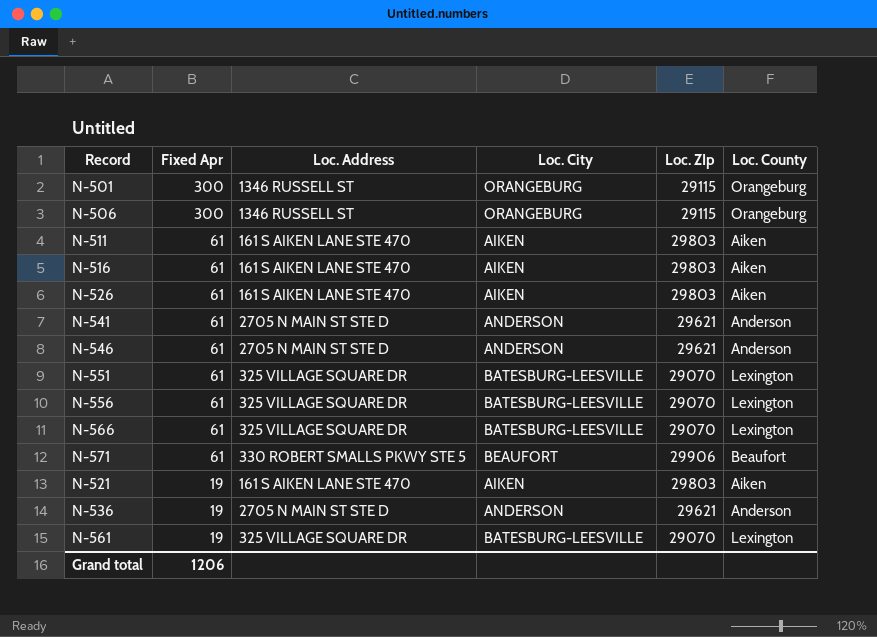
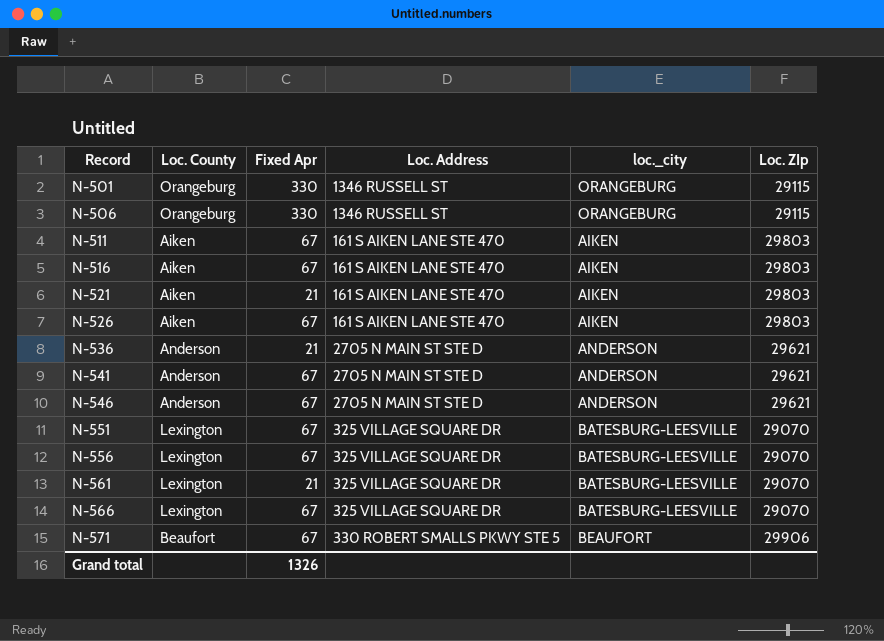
row order: Fixed Apr descending -> Record ascending
column Loc. County | position: 6 -> 2
column name: Loc. City -> loc._city
N-501 | Fixed Apr: 300 -> 330
N-506 | Fixed Apr: 300 -> 330
N-511 | Fixed Apr: 61 -> 67
N-516 | Fixed Apr: 61 -> 67
N-521 | Fixed Apr: 19 -> 21
N-526 | Fixed Apr: 61 -> 67
N-536 | Fixed Apr: 19 -> 21
N-541 | Fixed Apr: 61 -> 67
N-546 | Fixed Apr: 61 -> 67
N-551 | Fixed Apr: 61 -> 67
N-556 | Fixed Apr: 61 -> 67
N-561 | Fixed Apr: 19 -> 21
N-566 | Fixed Apr: 61 -> 67
N-571 | Fixed Apr: 61 -> 67
Grand total | Fixed Apr: 1206 -> 1326

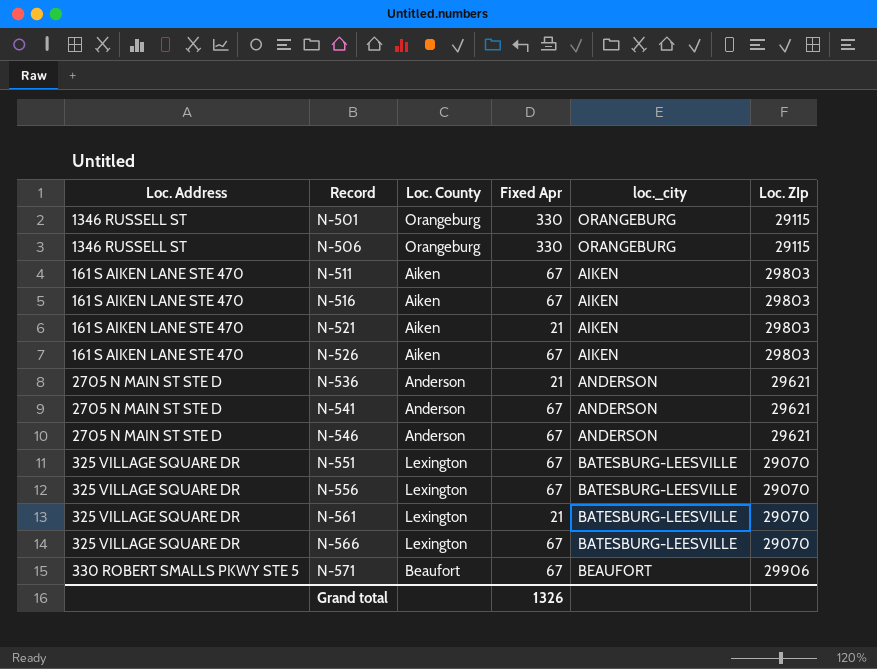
column Loc. Address | position: 4 -> 1

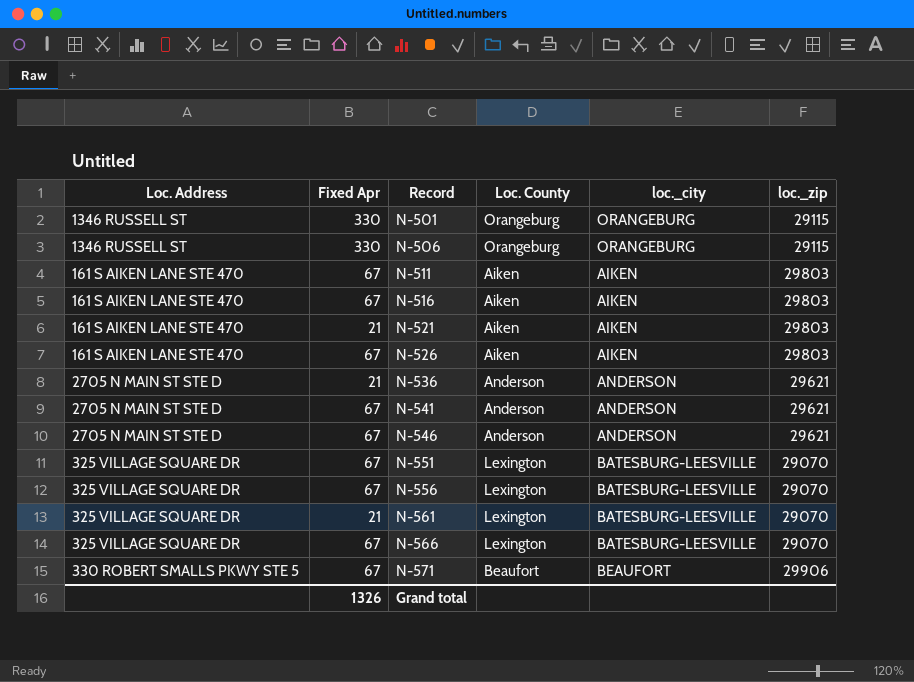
column Fixed Apr | position: 4 -> 2
column name: Loc. ZIp -> loc._zip

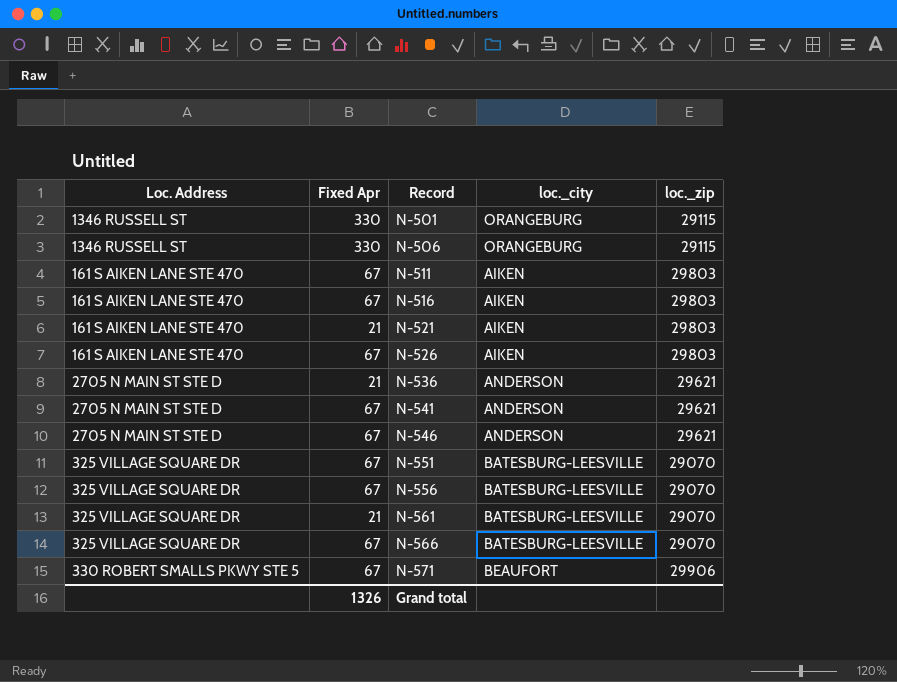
column Loc. County | position: 4 -> none

